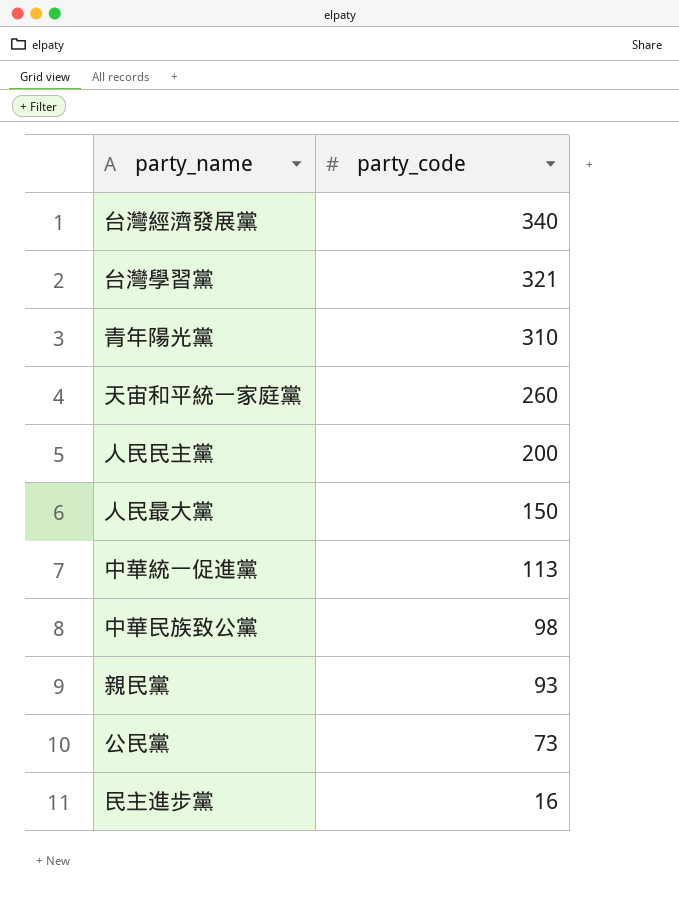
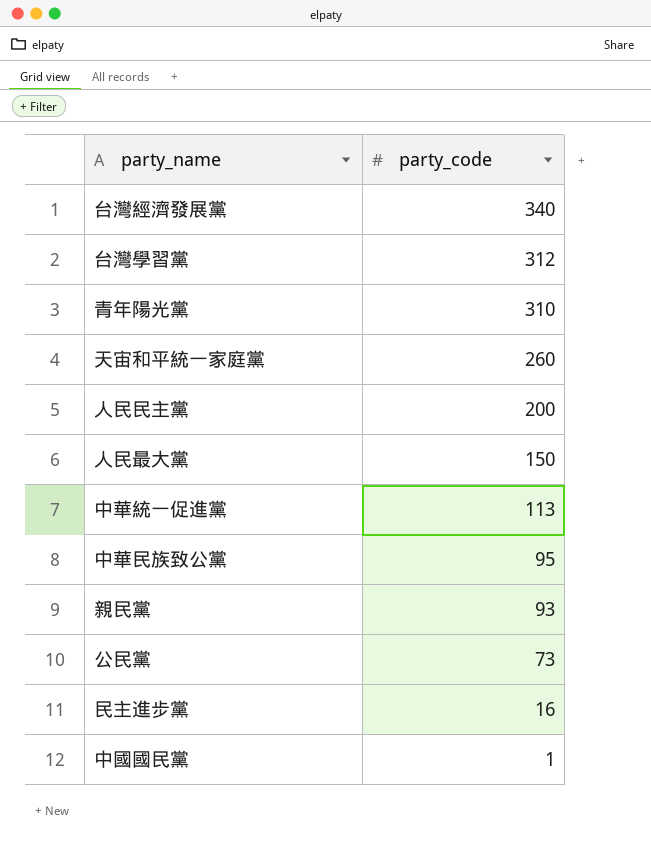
台灣學習黨 | party_code: 321 -> 312
中華民族致公黨 | party_code: 98 -> 95
row 中國國民黨: none -> 1

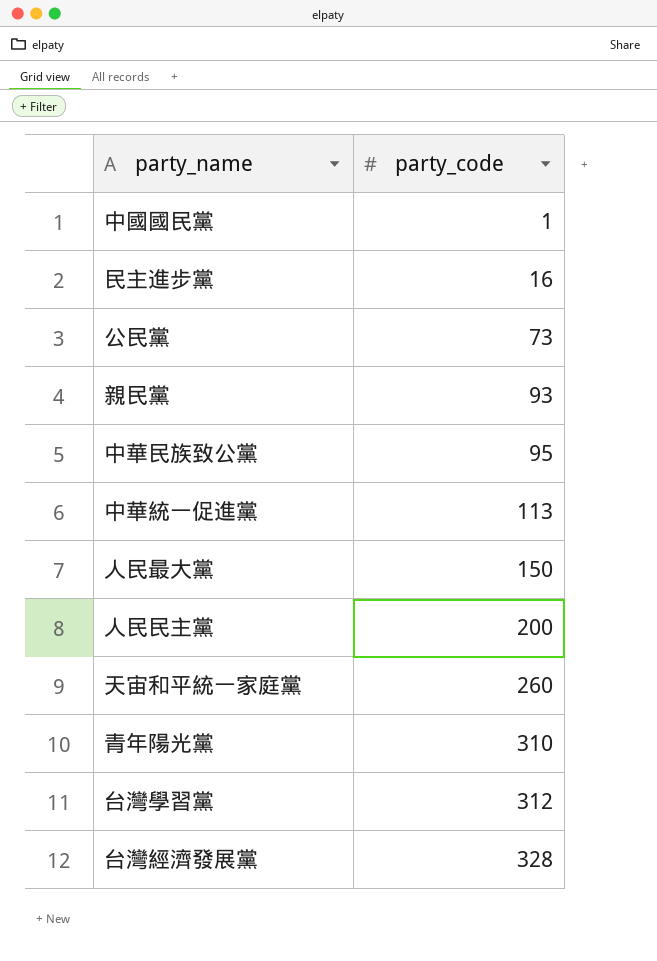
row order: party_code descending -> party_code ascending
台灣經濟發展黨 | party_code: 340 -> 328

